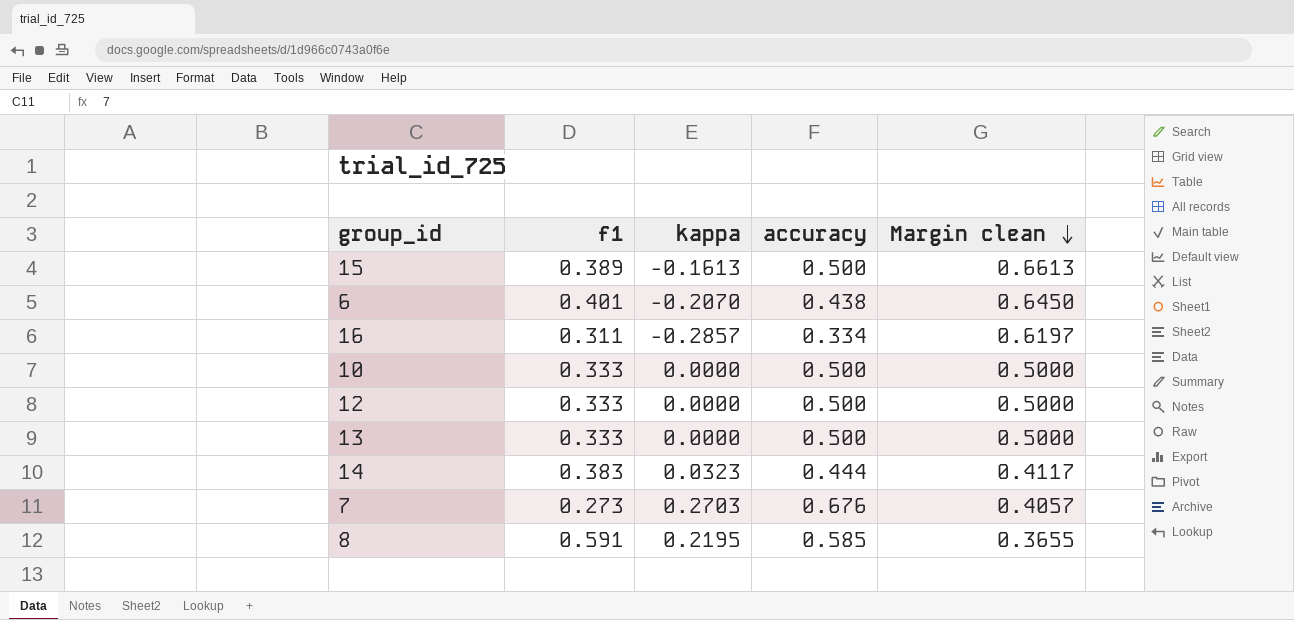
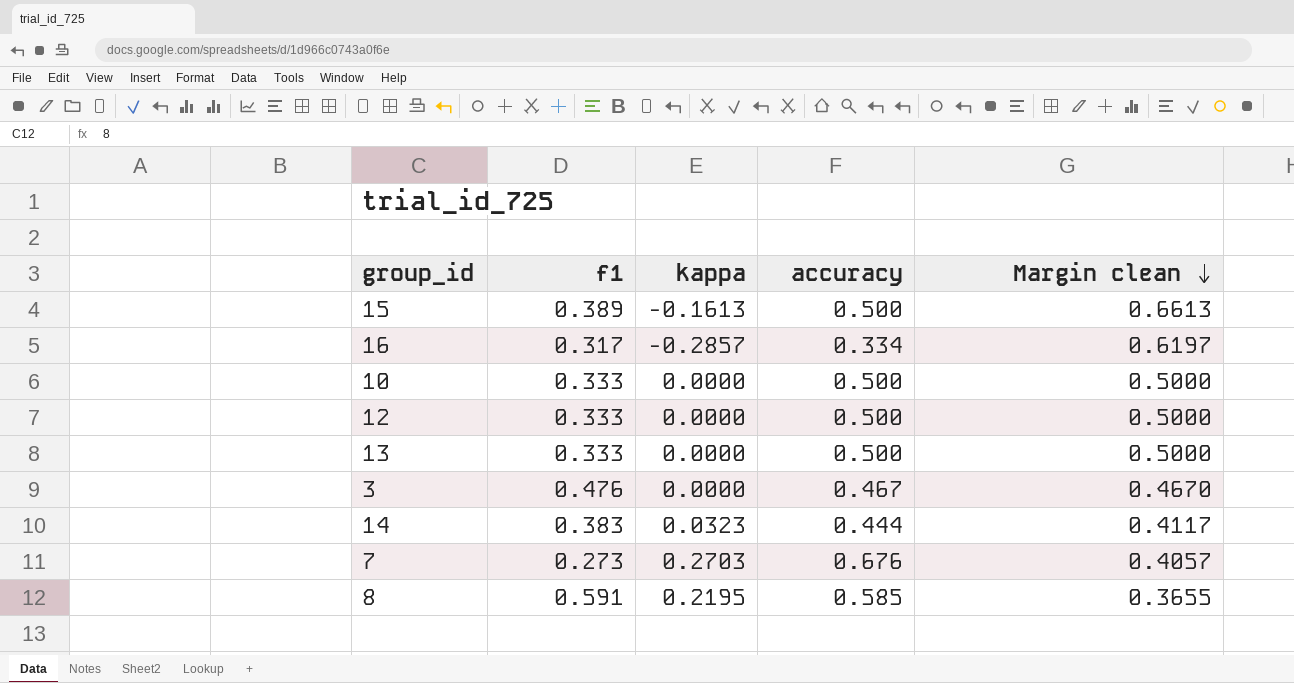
row 6: 0.401 | -0.2070 | 0.438 | 0.6450 -> none
16 | f1: 0.311 -> 0.317
row 3: none -> 0.476 | 0.0000 | 0.467 | 0.4670

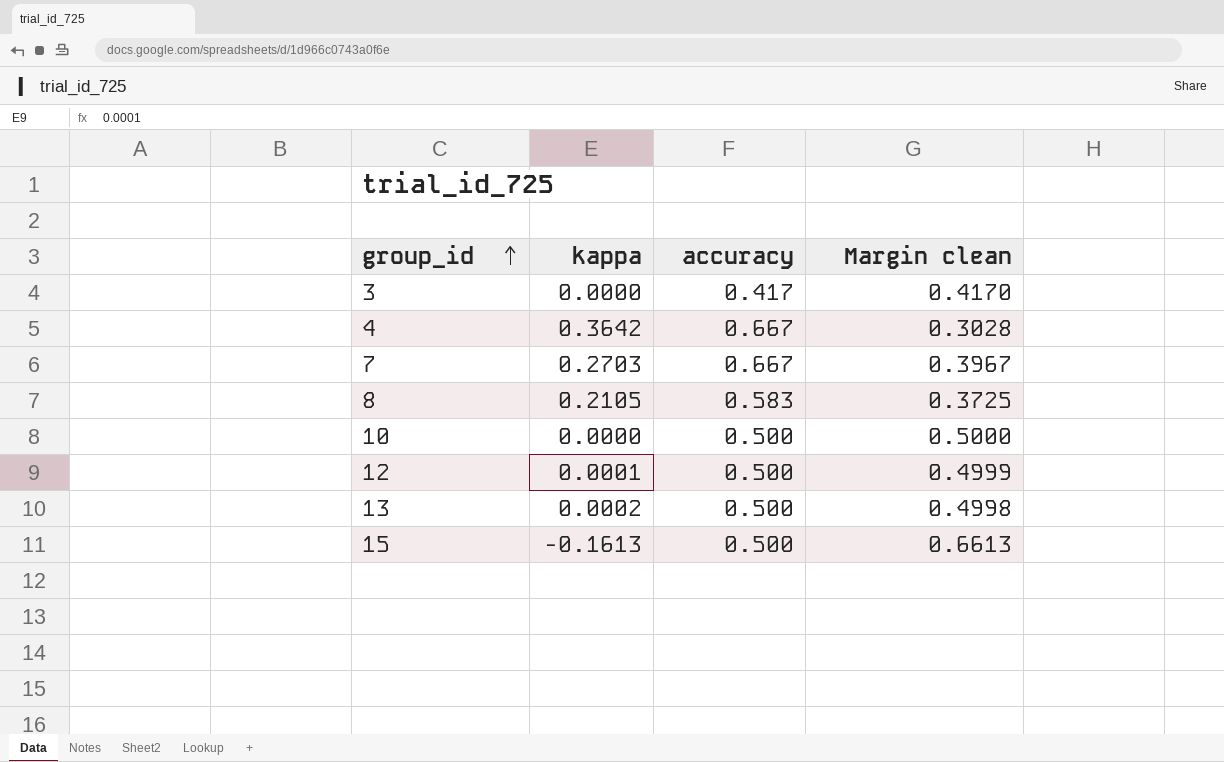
row order: Margin clean descending -> group_id ascending
column f1 | position: 2 -> none
row 16: 0.317 | -0.2857 | 0.334 | 0.6197 -> none
row 14: 0.383 | 0.0323 | 0.444 | 0.4117 -> none
3 | accuracy: 0.467 -> 0.417
3 | Margin clean: 0.4670 -> 0.4170
row 4: none -> 0.3642 | 0.667 | 0.3028
7 | accuracy: 0.676 -> 0.667
7 | Margin clean: 0.4057 -> 0.3967
8 | kappa: 0.2195 -> 0.2105
8 | accuracy: 0.585 -> 0.583
8 | Margin clean: 0.3655 -> 0.3725
12 | kappa: 0.0000 -> 0.0001
12 | Margin clean: 0.5000 -> 0.4999
13 | kappa: 0.0000 -> 0.0002
13 | Margin clean: 0.5000 -> 0.4998

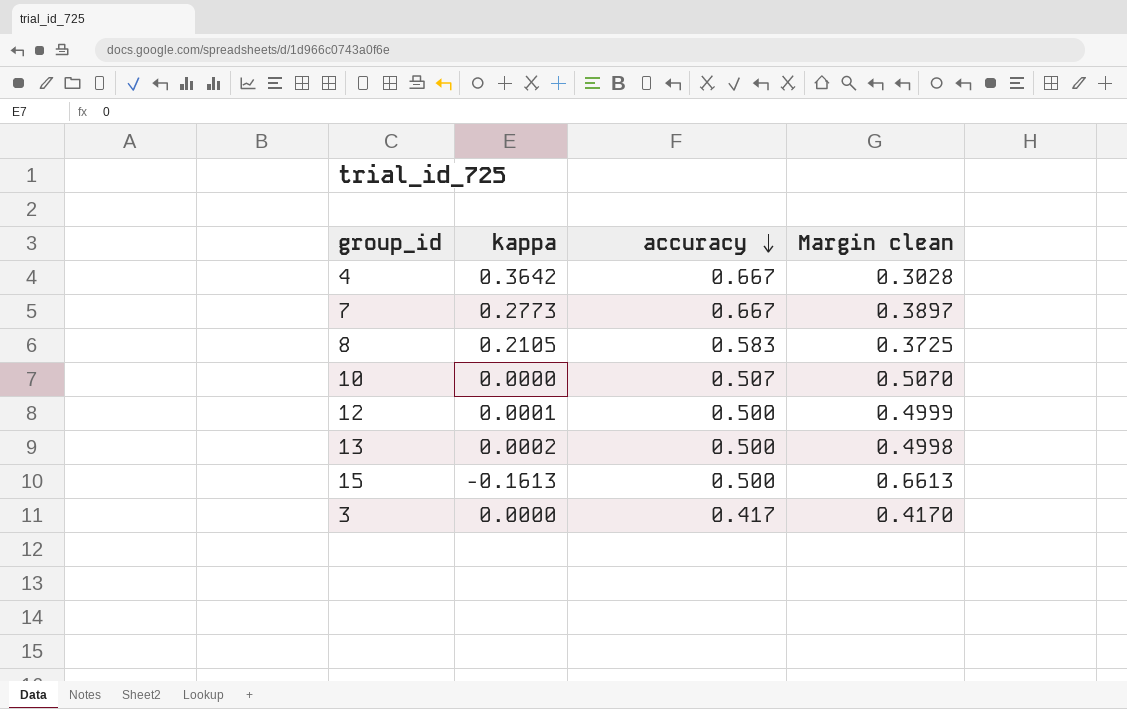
row order: group_id ascending -> accuracy descending
7 | kappa: 0.2703 -> 0.2773
7 | Margin clean: 0.3967 -> 0.3897
10 | accuracy: 0.500 -> 0.507
10 | Margin clean: 0.5000 -> 0.5070

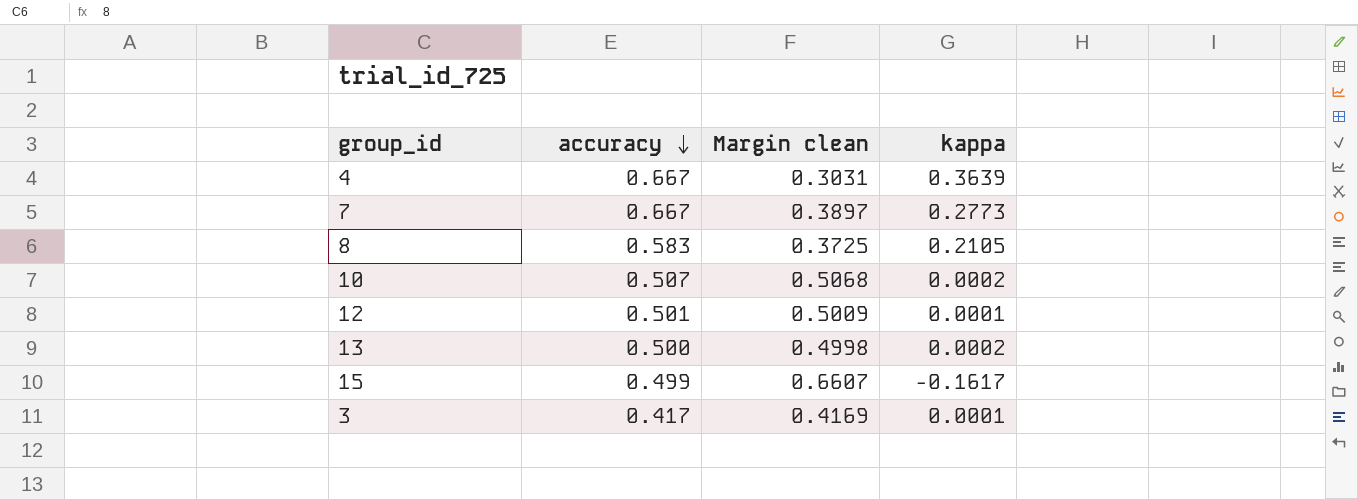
column kappa | position: 2 -> 4
4 | Margin clean: 0.3028 -> 0.3031
4 | kappa: 0.3642 -> 0.3639
10 | Margin clean: 0.5070 -> 0.5068
10 | kappa: 0.0000 -> 0.0002
12 | accuracy: 0.500 -> 0.501
12 | Margin clean: 0.4999 -> 0.5009
15 | accuracy: 0.500 -> 0.499
15 | Margin clean: 0.6613 -> 0.6607
15 | kappa: -0.1613 -> -0.1617
3 | Margin clean: 0.4170 -> 0.4169
3 | kappa: 0.0000 -> 0.0001

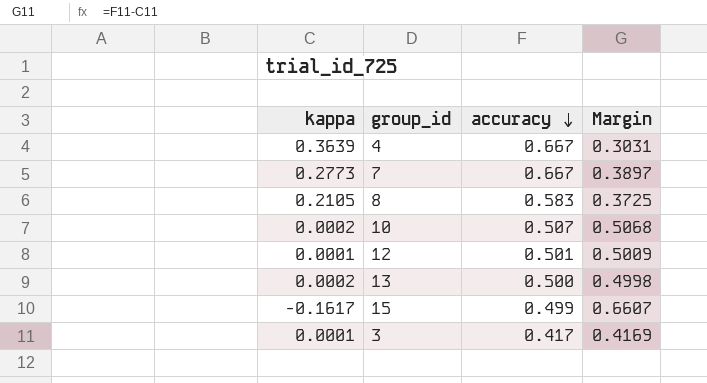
column kappa | position: 4 -> 1
column name: Margin clean -> Margin

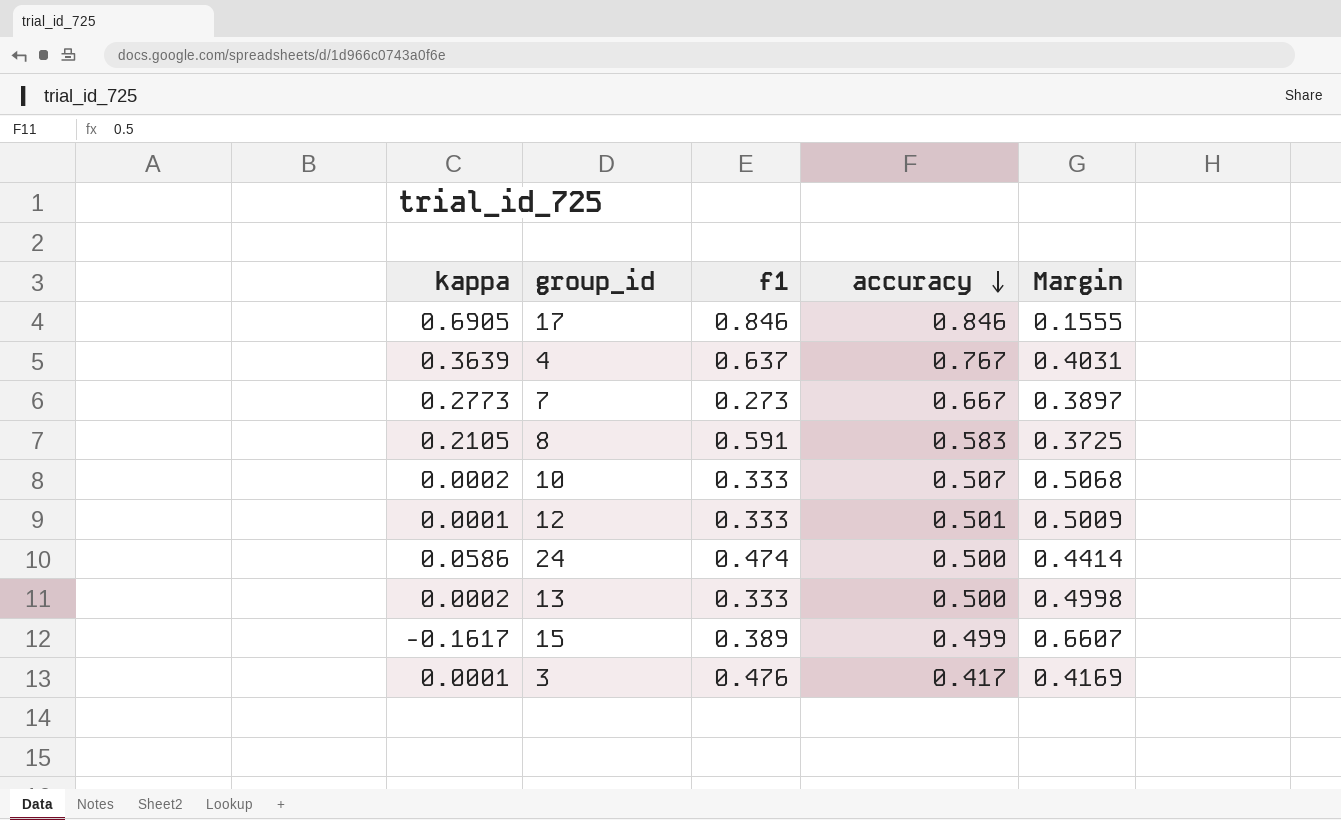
column f1 | position: none -> 3
row 17: none -> 0.6905 | 0.846 | 0.846 | 0.1555
4 | accuracy: 0.667 -> 0.767
4 | Margin: 0.3031 -> 0.4031
row 24: none -> 0.0586 | 0.474 | 0.500 | 0.4414

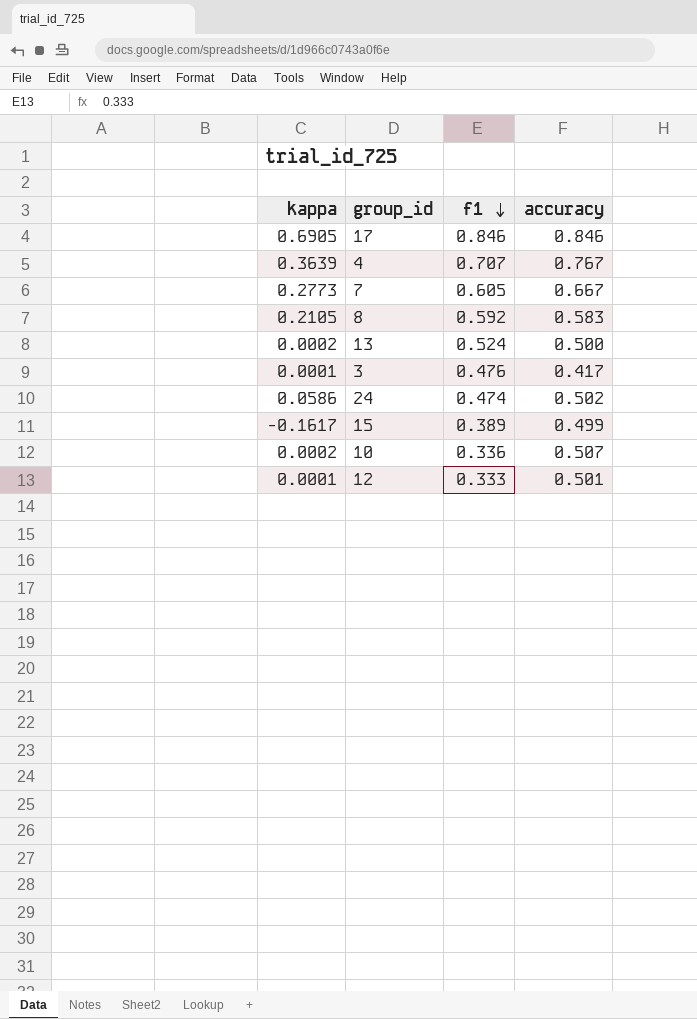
row order: accuracy descending -> f1 descending
column Margin | formula: [accuracy] - [kappa] -> none
4 | f1: 0.637 -> 0.707
7 | f1: 0.273 -> 0.605
8 | f1: 0.591 -> 0.592
13 | f1: 0.333 -> 0.524
24 | accuracy: 0.500 -> 0.502
10 | f1: 0.333 -> 0.336

